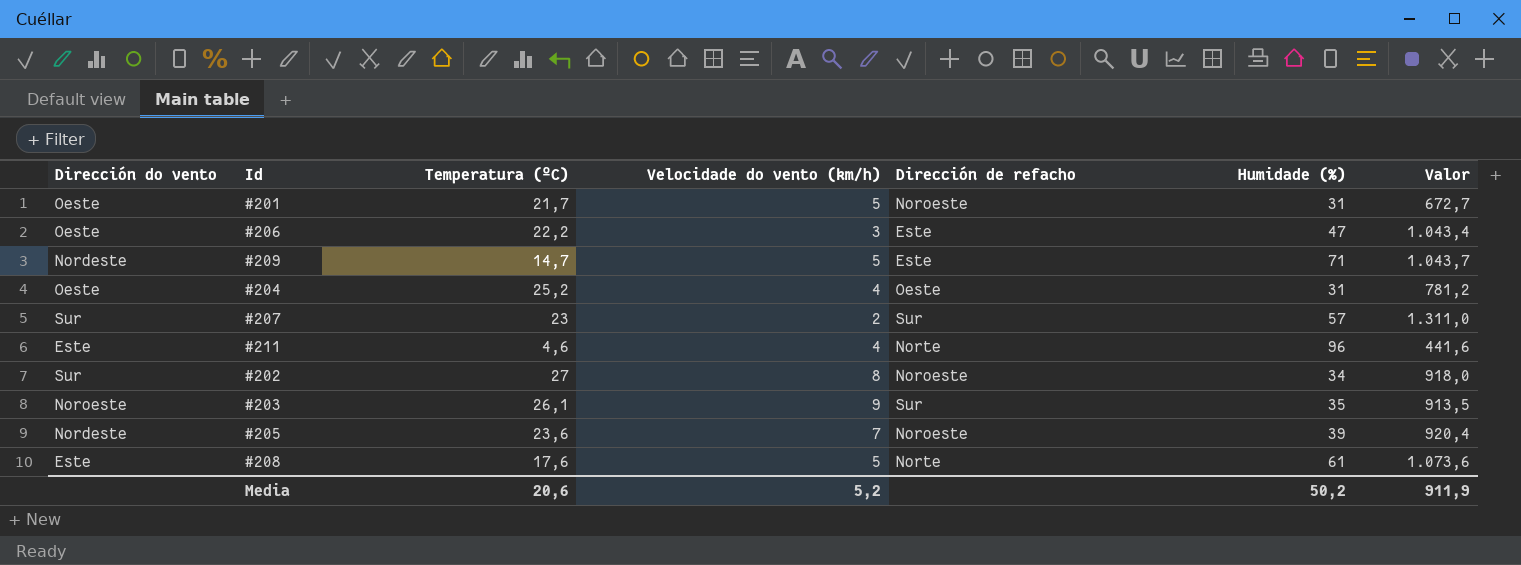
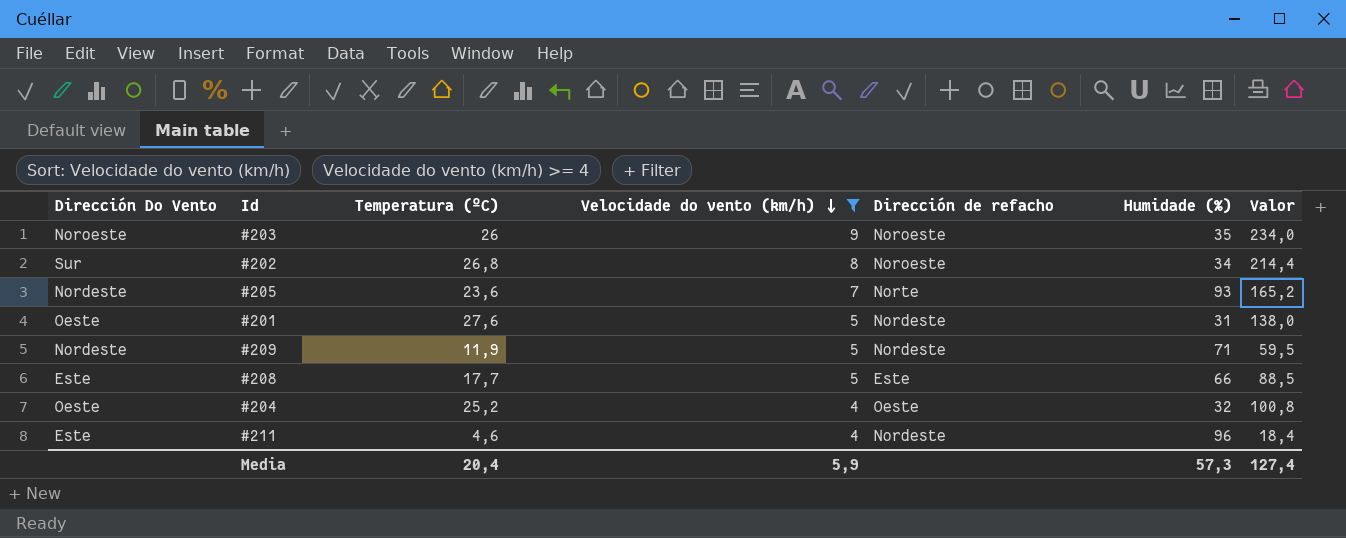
filter: none -> Velocidade do vento (km/h) >= 4
row order: none -> Velocidade do vento (km/h) descending
column name: Dirección do vento -> Dirección Do Vento
column Valor | formula: [Temperatura (ºC)] * [Humidade (%)] -> [Temperatura (ºC)] * [Velocidade do vento (km/h)]
#203 | Temperatura (ºC): 26,1 -> 26
#203 | Dirección de refacho: Sur -> Noroeste
#202 | Temperatura (ºC): 27 -> 26,8
#205 | Dirección de refacho: Noroeste -> Norte
#205 | Humidade (%): 39 -> 93
#201 | Temperatura (ºC): 21,7 -> 27,6
#201 | Dirección de refacho: Noroeste -> Nordeste
#209 | Temperatura (ºC): 14,7 -> 11,9
#209 | Dirección de refacho: Este -> Nordeste
#208 | Temperatura (ºC): 17,6 -> 17,7
#208 | Dirección de refacho: Norte -> Este
#208 | Humidade (%): 61 -> 66
#204 | Humidade (%): 31 -> 32
#211 | Dirección de refacho: Norte -> Nordeste
Media | Temperatura (ºC): 20,6 -> 20,4
Media | Velocidade do vento (km/h): 5,2 -> 5,9
Media | Humidade (%): 50,2 -> 57,3
Media | Valor: 911,9 -> 127,4

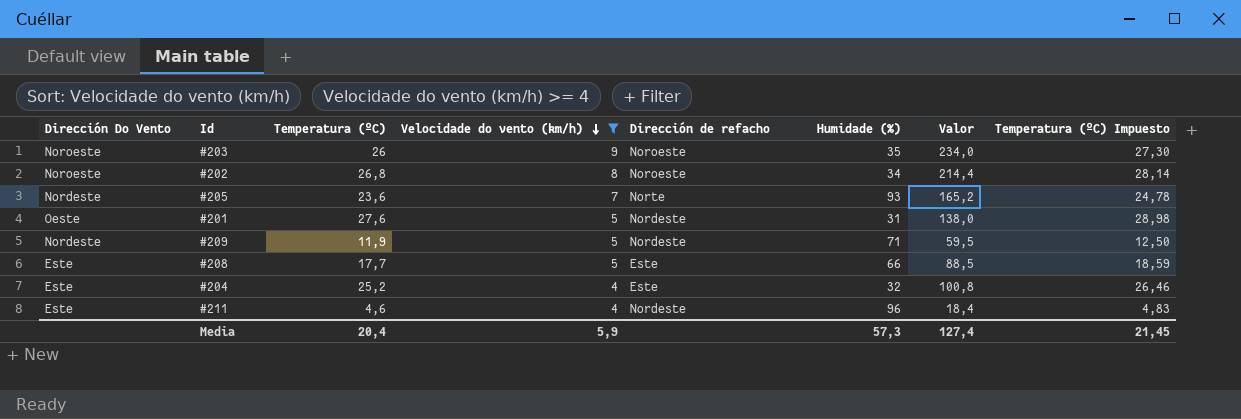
column Temperatura (ºC) Impuesto | formula: none -> [Temperatura (ºC)] * 1,05
#202 | Dirección Do Vento: Sur -> Noroeste
#204 | Dirección Do Vento: Oeste -> Este
#204 | Dirección de refacho: Oeste -> Este

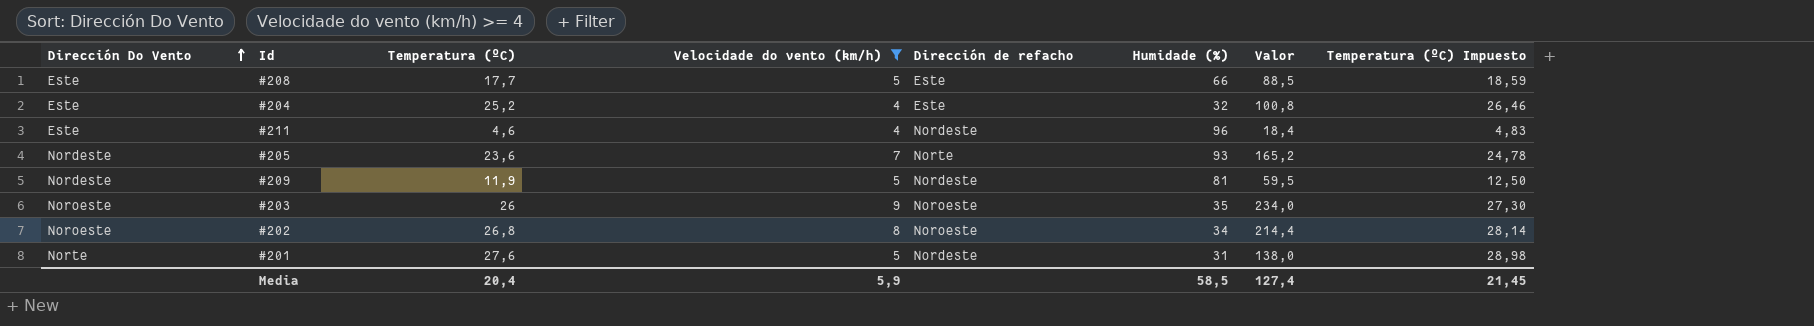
row order: Velocidade do vento (km/h) descending -> Dirección Do Vento ascending
#209 | Humidade (%): 71 -> 81
#201 | Dirección Do Vento: Oeste -> Norte
Media | Humidade (%): 57,3 -> 58,5

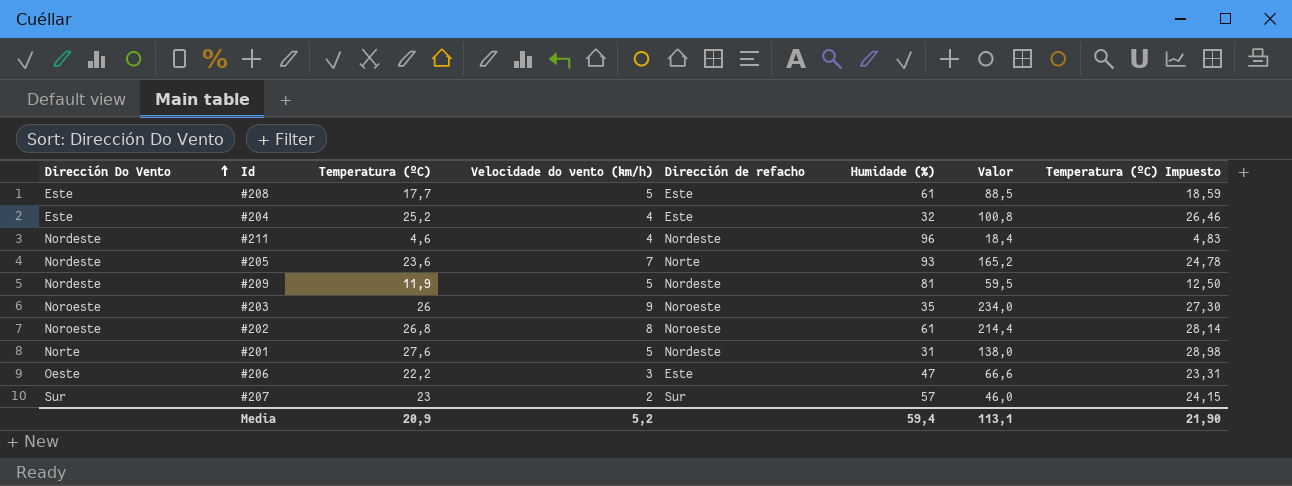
filter: Velocidade do vento (km/h) >= 4 -> none
#208 | Humidade (%): 66 -> 61
#211 | Dirección Do Vento: Este -> Nordeste
#202 | Humidade (%): 34 -> 61
Media | Temperatura (ºC): 20,4 -> 20,9
Media | Velocidade do vento (km/h): 5,9 -> 5,2
Media | Humidade (%): 58,5 -> 59,4
Media | Valor: 127,4 -> 113,1
Media | Temperatura (ºC) Impuesto: 21,45 -> 21,90

